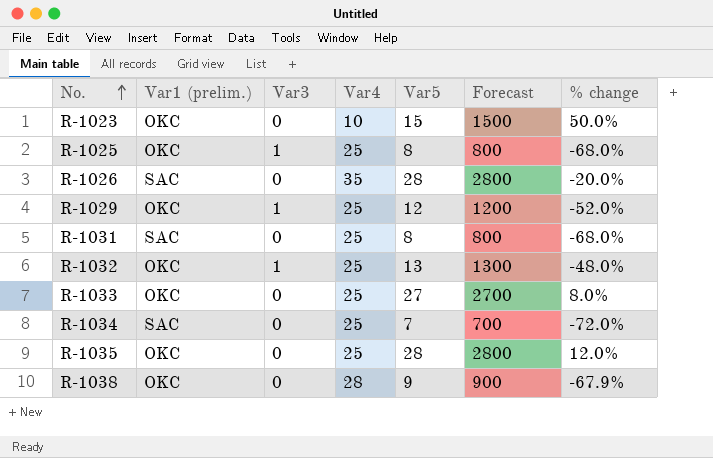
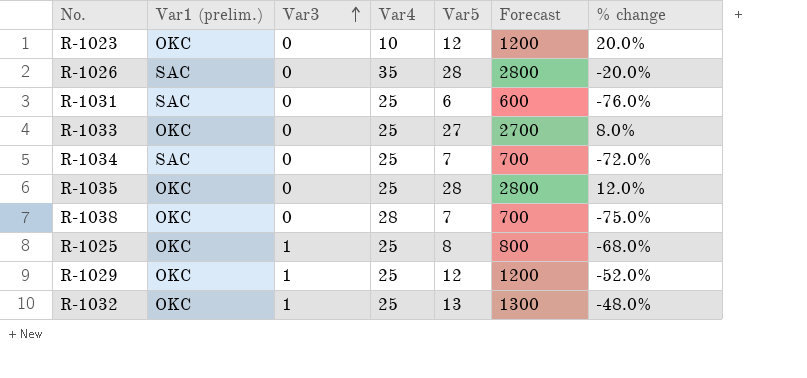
row order: No. ascending -> Var3 ascending
R-1023 | Var5: 15 -> 12
R-1023 | Forecast: 1500 -> 1200
R-1023 | % change: 50.0% -> 20.0%
R-1031 | Var5: 8 -> 6
R-1031 | Forecast: 800 -> 600
R-1031 | % change: -68.0% -> -76.0%
R-1038 | Var5: 9 -> 7
R-1038 | Forecast: 900 -> 700
R-1038 | % change: -67.9% -> -75.0%

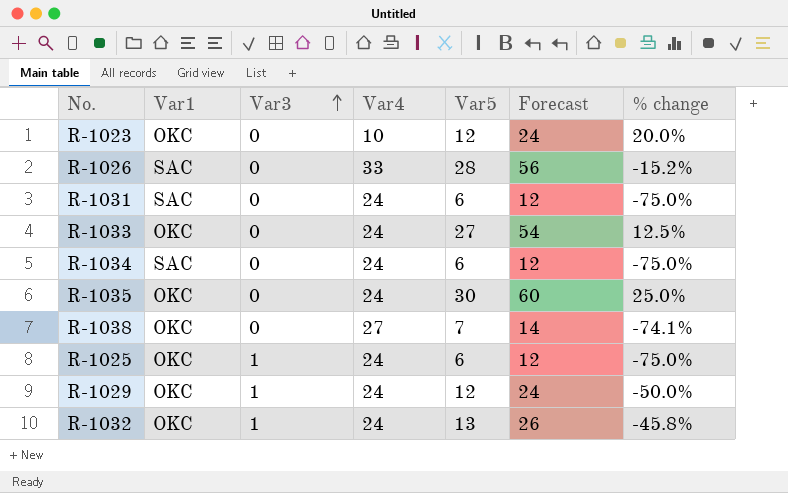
column name: Var1 (prelim.) -> Var1
column Forecast | formula: [Var5] * 100 -> [Var5] * 2
R-1026 | Var4: 35 -> 33
R-1026 | % change: -20.0% -> -15.2%
R-1031 | Var4: 25 -> 24
R-1031 | % change: -76.0% -> -75.0%
R-1033 | Var4: 25 -> 24
R-1033 | % change: 8.0% -> 12.5%
R-1034 | Var4: 25 -> 24
R-1034 | Var5: 7 -> 6
R-1034 | % change: -72.0% -> -75.0%
R-1035 | Var4: 25 -> 24
R-1035 | Var5: 28 -> 30
R-1035 | % change: 12.0% -> 25.0%
R-1038 | Var4: 28 -> 27
R-1038 | % change: -75.0% -> -74.1%
R-1025 | Var4: 25 -> 24
R-1025 | Var5: 8 -> 6
R-1025 | % change: -68.0% -> -75.0%
R-1029 | Var4: 25 -> 24
R-1029 | % change: -52.0% -> -50.0%
R-1032 | Var4: 25 -> 24
R-1032 | % change: -48.0% -> -45.8%

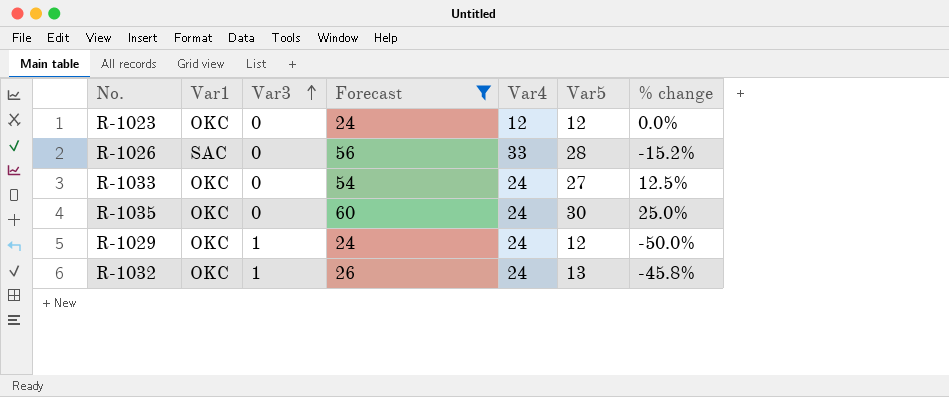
filter: none -> Forecast >= 24
column Forecast | position: 6 -> 4
R-1023 | Var4: 10 -> 12
R-1023 | % change: 20.0% -> 0.0%

